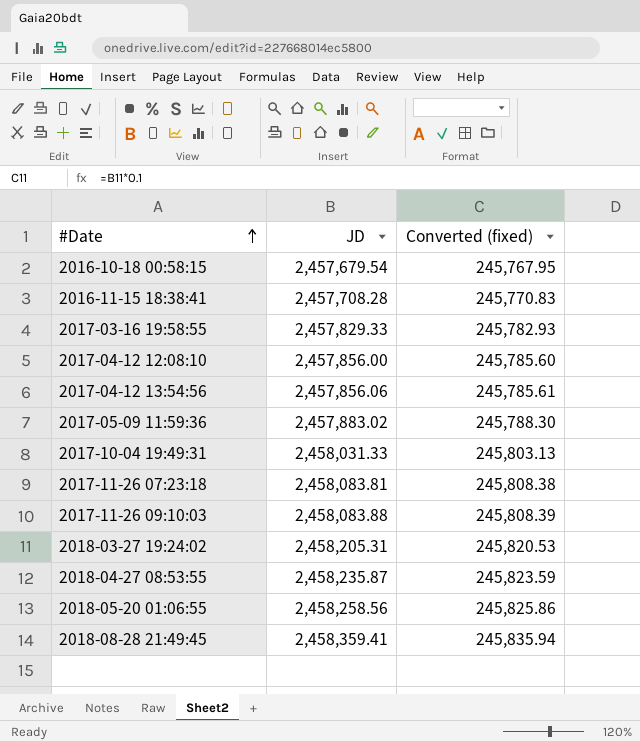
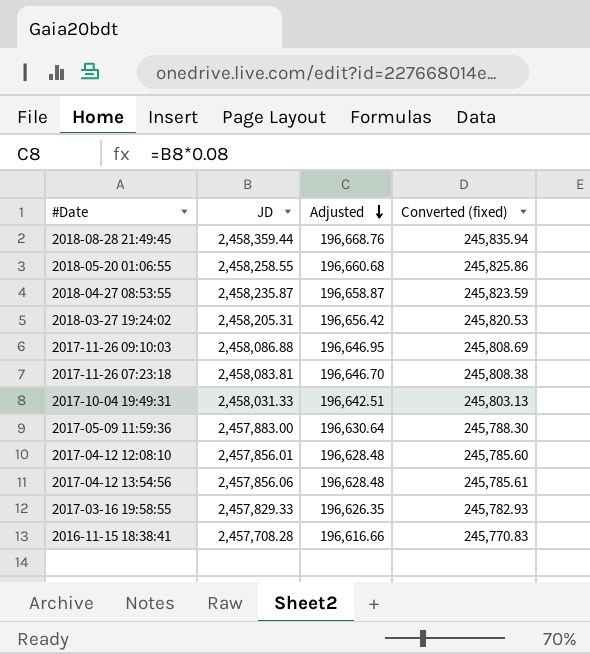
row order: #Date ascending -> Adjusted descending
column Adjusted | formula: none -> [JD] * 0.08
row 2016-10-18 00:58:15: 2,457,679.54 | 245,767.95 -> none
2018-08-28 21:49:45 | JD: 2,458,359.41 -> 2,458,359.44
2018-05-20 01:06:55 | JD: 2,458,258.56 -> 2,458,258.55
2017-11-26 09:10:03 | JD: 2,458,083.88 -> 2,458,086.88
2017-11-26 09:10:03 | Converted (fixed): 245,808.39 -> 245,808.69
2017-05-09 11:59:36 | JD: 2,457,883.02 -> 2,457,883.00
2017-04-12 12:08:10 | JD: 2,457,856.00 -> 2,457,856.01

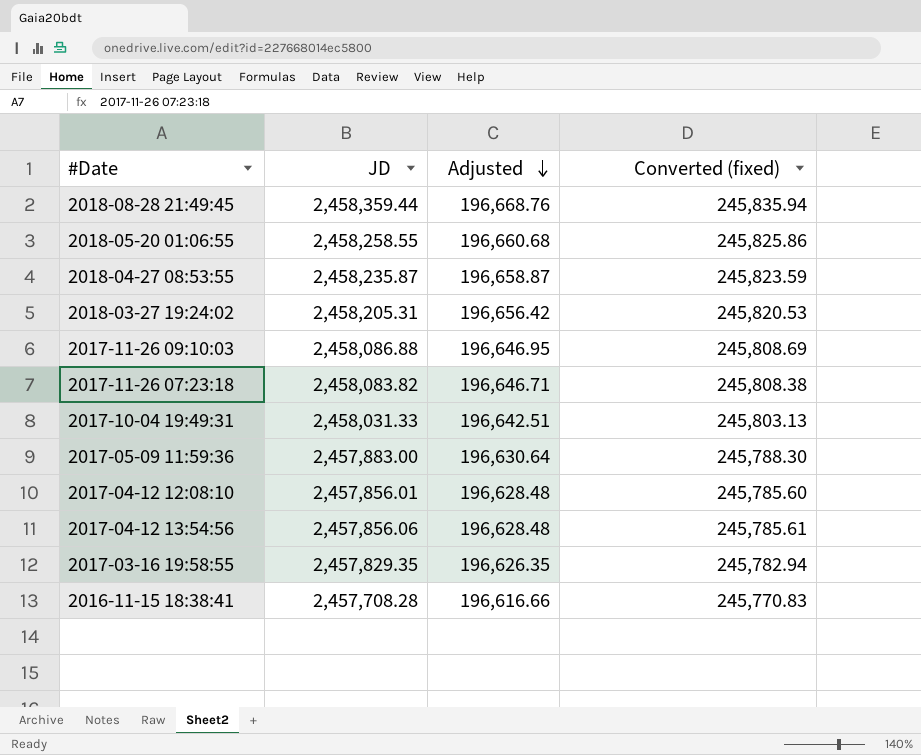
2017-11-26 07:23:18 | JD: 2,458,083.81 -> 2,458,083.82
2017-11-26 07:23:18 | Adjusted: 196,646.70 -> 196,646.71
2017-03-16 19:58:55 | JD: 2,457,829.33 -> 2,457,829.35
2017-03-16 19:58:55 | Converted (fixed): 245,782.93 -> 245,782.94

